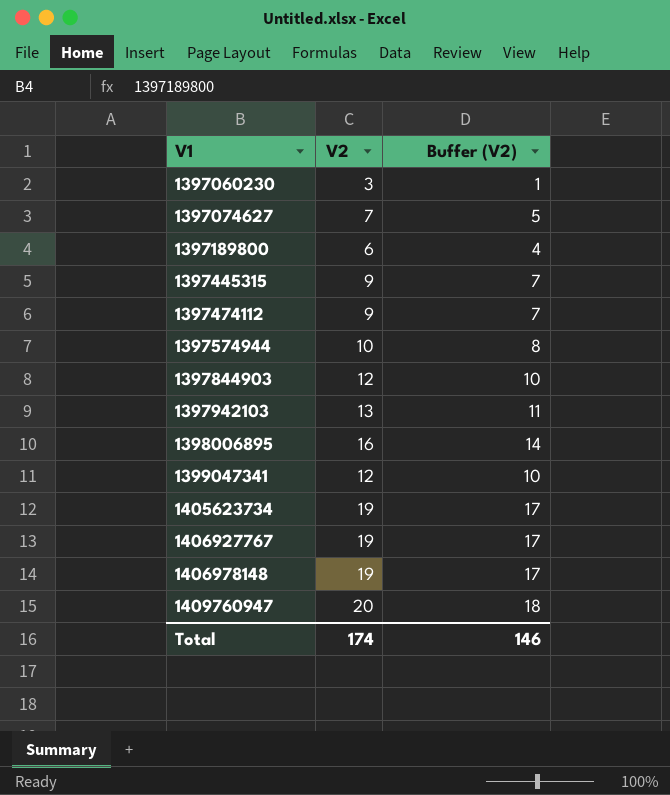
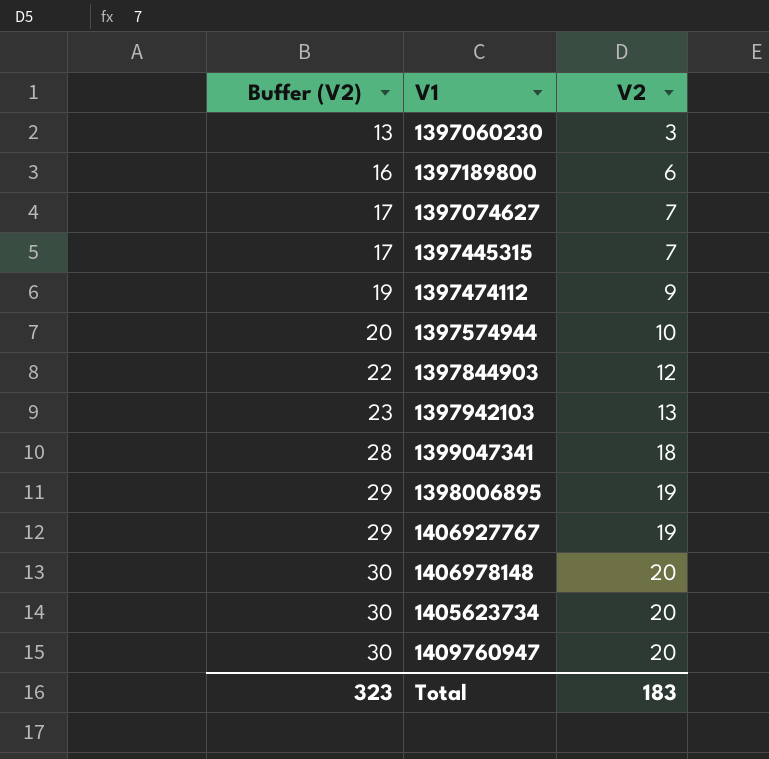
row order: V1 ascending -> Buffer (V2) ascending
column Buffer (V2) | formula: [V2] - 2 -> [V2] + 10
column Buffer (V2) | position: 3 -> 1
1397445315 | V2: 9 -> 7
1399047341 | V2: 12 -> 18
1398006895 | V2: 16 -> 19
1406978148 | V2: 19 -> 20
1405623734 | V2: 19 -> 20
Total | Buffer (V2): 146 -> 323
Total | V2: 174 -> 183

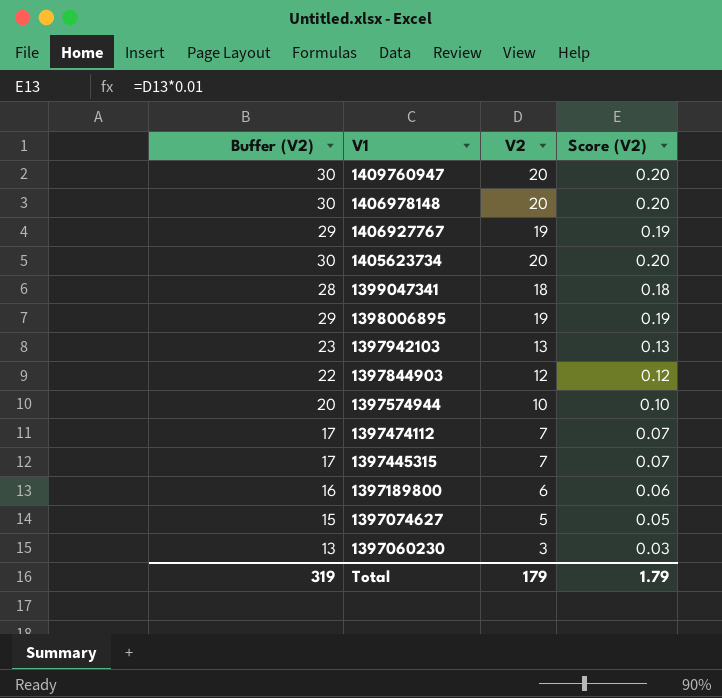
row order: Buffer (V2) ascending -> V1 descending
column Score (V2) | formula: none -> [V2] * 0.01
1397474112 | Buffer (V2): 19 -> 17
1397474112 | V2: 9 -> 7
1397074627 | Buffer (V2): 17 -> 15
1397074627 | V2: 7 -> 5
Total | Buffer (V2): 323 -> 319
Total | V2: 183 -> 179

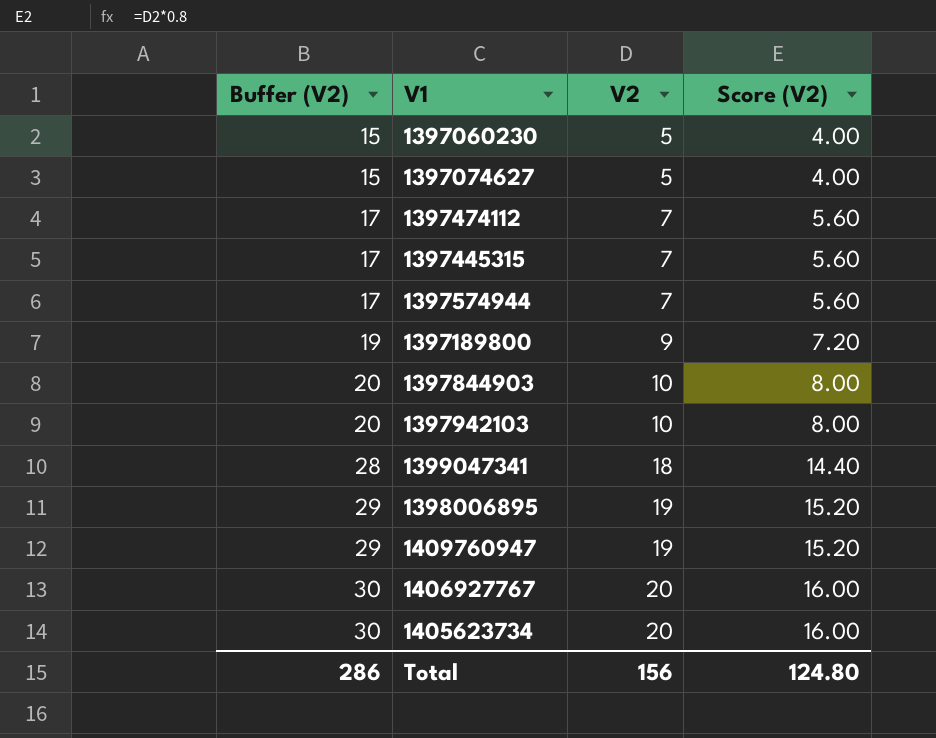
row order: V1 descending -> Buffer (V2) ascending
column Score (V2) | formula: [V2] * 0.01 -> [V2] * 0.8
row 1406978148: 30 | 20 | 0.20 -> none
1397060230 | Buffer (V2): 13 -> 15
1397060230 | V2: 3 -> 5
1397574944 | Buffer (V2): 20 -> 17
1397574944 | V2: 10 -> 7
1397189800 | Buffer (V2): 16 -> 19
1397189800 | V2: 6 -> 9
1397844903 | Buffer (V2): 22 -> 20
1397844903 | V2: 12 -> 10
1397942103 | Buffer (V2): 23 -> 20
1397942103 | V2: 13 -> 10
1409760947 | Buffer (V2): 30 -> 29
1409760947 | V2: 20 -> 19
1406927767 | Buffer (V2): 29 -> 30
1406927767 | V2: 19 -> 20
Total | Buffer (V2): 319 -> 286
Total | V2: 179 -> 156
Total | Score (V2): 1.79 -> 124.80

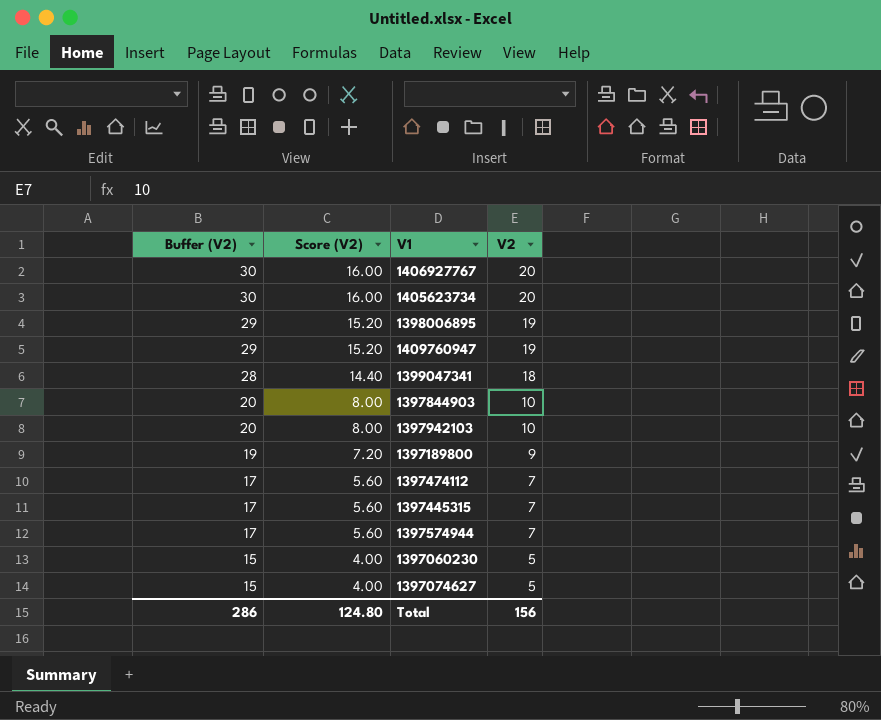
row order: Buffer (V2) ascending -> Buffer (V2) descending
column Score (V2) | position: 4 -> 2

